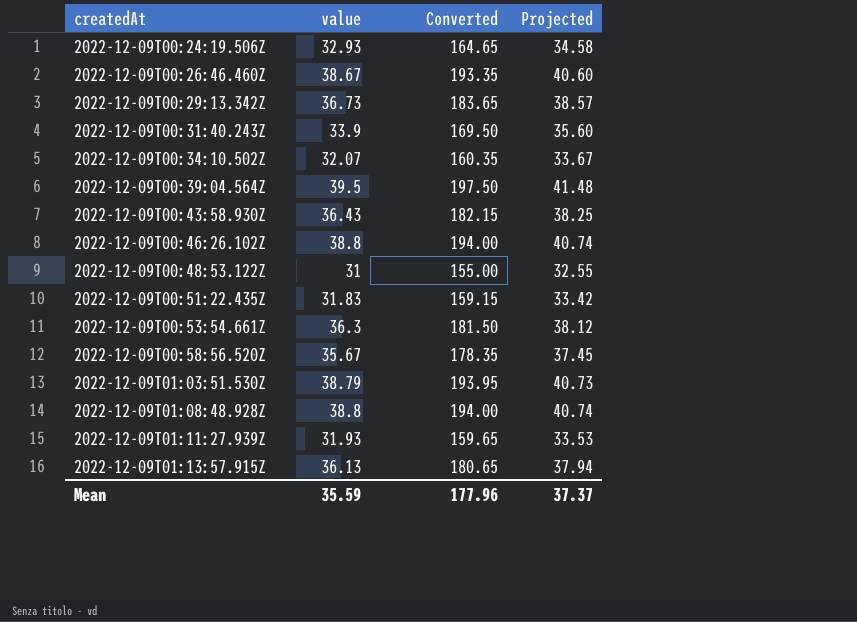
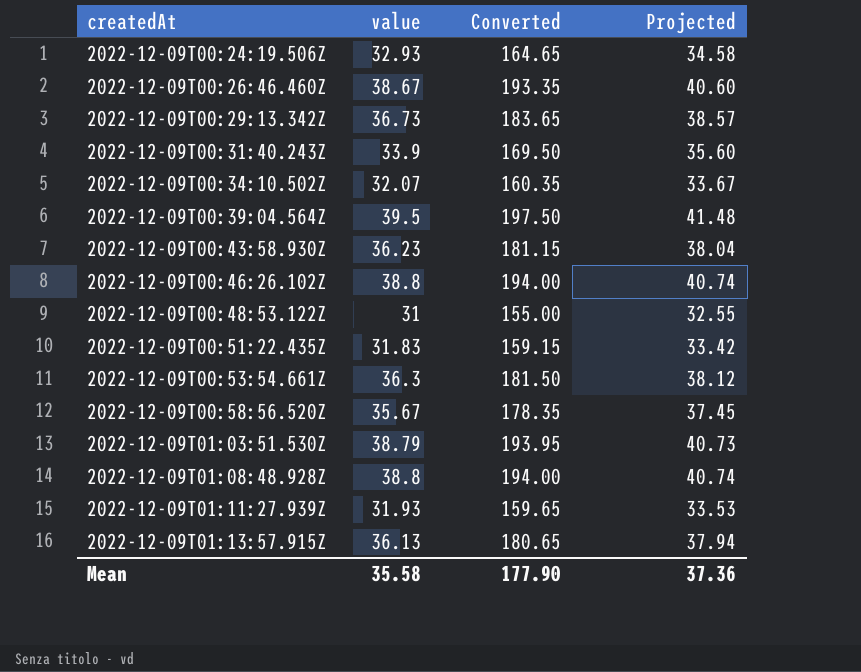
2022-12-09T00:43:58.930Z | value: 36.43 -> 36.23
2022-12-09T00:43:58.930Z | Converted: 182.15 -> 181.15
2022-12-09T00:43:58.930Z | Projected: 38.25 -> 38.04
Mean | value: 35.59 -> 35.58
Mean | Converted: 177.96 -> 177.90
Mean | Projected: 37.37 -> 37.36

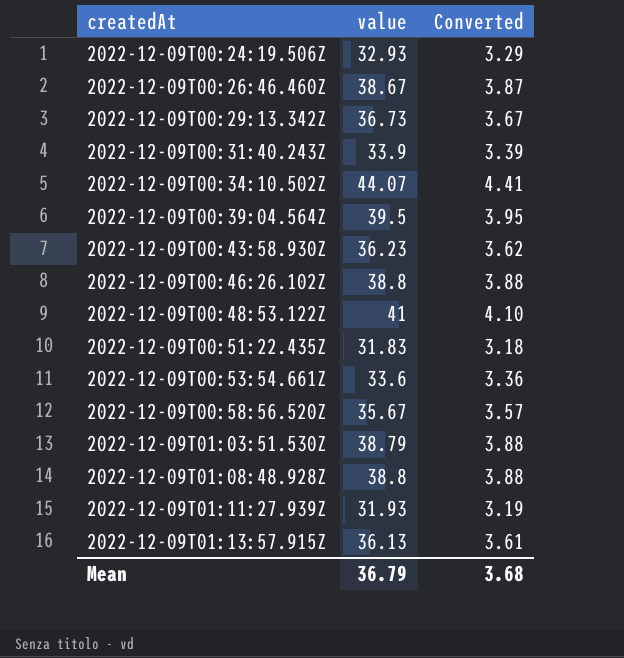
column Projected | formula: [value] * 1.05 -> none
column Converted | formula: [value] * 5 -> [value] * 0.1
2022-12-09T00:34:10.502Z | value: 32.07 -> 44.07
2022-12-09T00:48:53.122Z | value: 31 -> 41
2022-12-09T00:53:54.661Z | value: 36.3 -> 33.6
Mean | value: 35.58 -> 36.79
Mean | Converted: 177.90 -> 3.68

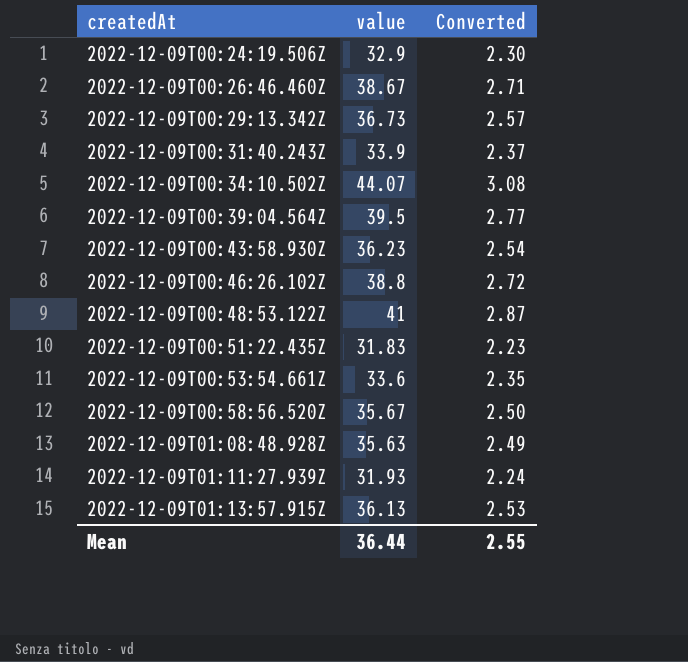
column Converted | formula: [value] * 0.1 -> [value] * 0.07
row 2022-12-09T01:03:51.530Z: 38.79 | 3.88 -> none
2022-12-09T00:24:19.506Z | value: 32.93 -> 32.9
2022-12-09T01:08:48.928Z | value: 38.8 -> 35.63
Mean | value: 36.79 -> 36.44
Mean | Converted: 3.68 -> 2.55

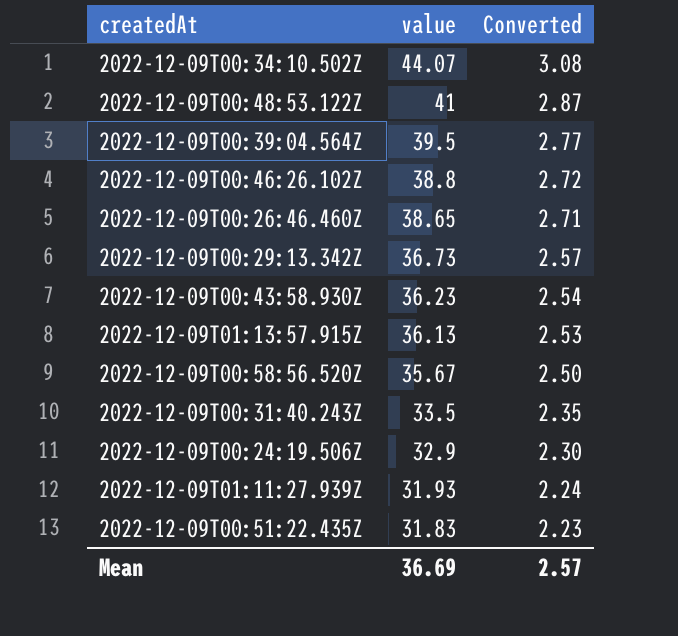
row order: createdAt ascending -> value descending
row 2022-12-09T00:53:54.661Z: 33.6 | 2.35 -> none
row 2022-12-09T01:08:48.928Z: 35.63 | 2.49 -> none
2022-12-09T00:26:46.460Z | value: 38.67 -> 38.65
2022-12-09T00:31:40.243Z | value: 33.9 -> 33.5
2022-12-09T00:31:40.243Z | Converted: 2.37 -> 2.35
Mean | value: 36.44 -> 36.69
Mean | Converted: 2.55 -> 2.57

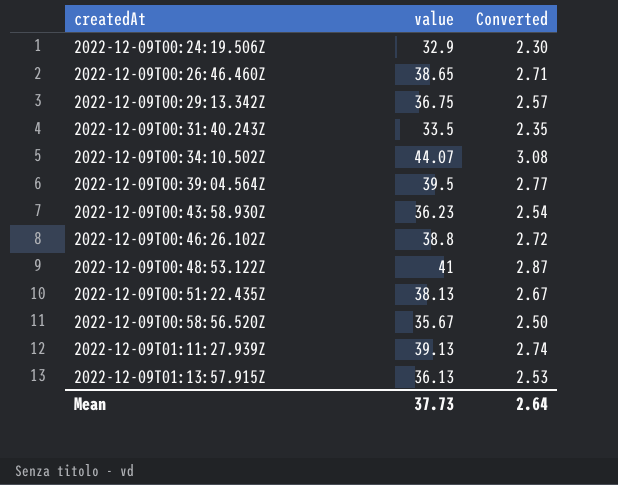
row order: value descending -> createdAt ascending
2022-12-09T00:29:13.342Z | value: 36.73 -> 36.75
2022-12-09T00:51:22.435Z | value: 31.83 -> 38.13
2022-12-09T00:51:22.435Z | Converted: 2.23 -> 2.67
2022-12-09T01:11:27.939Z | value: 31.93 -> 39.13
2022-12-09T01:11:27.939Z | Converted: 2.24 -> 2.74
Mean | value: 36.69 -> 37.73
Mean | Converted: 2.57 -> 2.64

